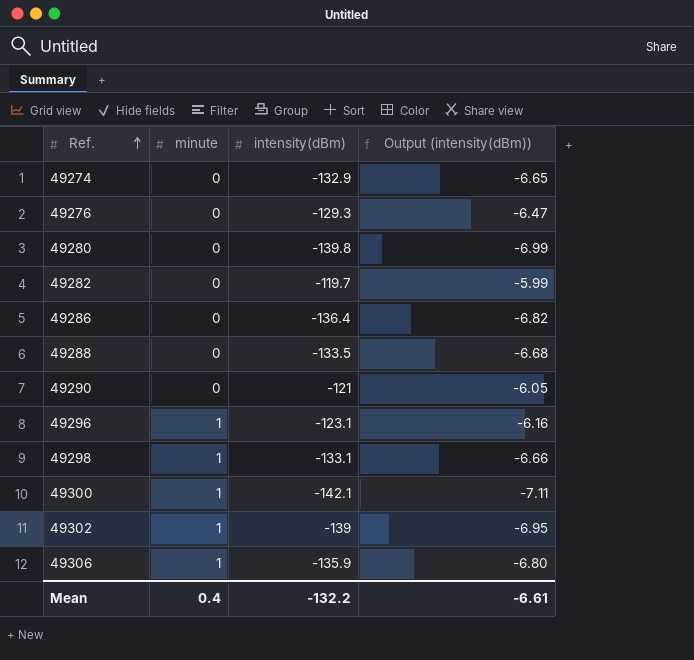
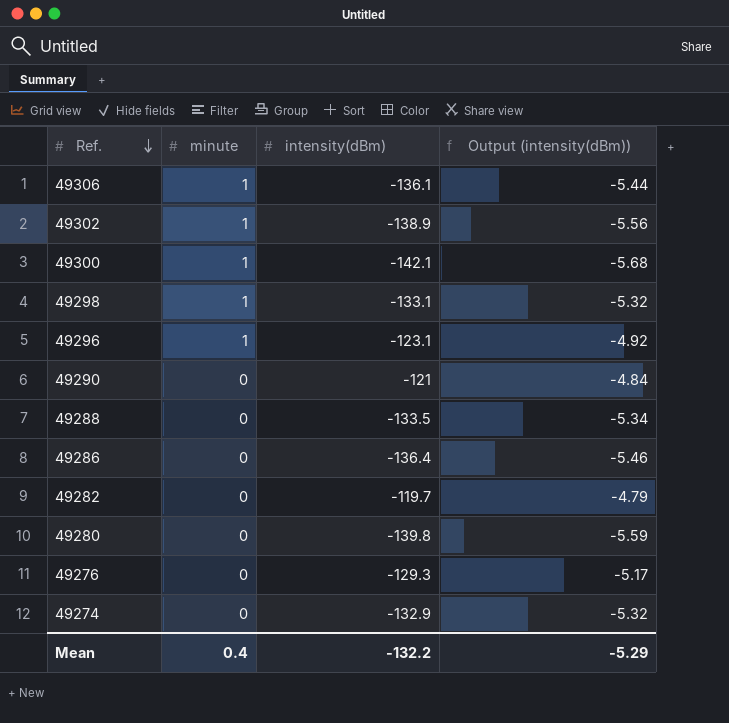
row order: Ref. ascending -> Ref. descending
column Output (intensity(dBm)) | formula: [intensity(dBm)] * 0.05 -> [intensity(dBm)] * 0.04
49306 | intensity(dBm): -135.9 -> -136.1
49302 | intensity(dBm): -139 -> -138.9
Mean | Output (intensity(dBm)): -6.61 -> -5.29

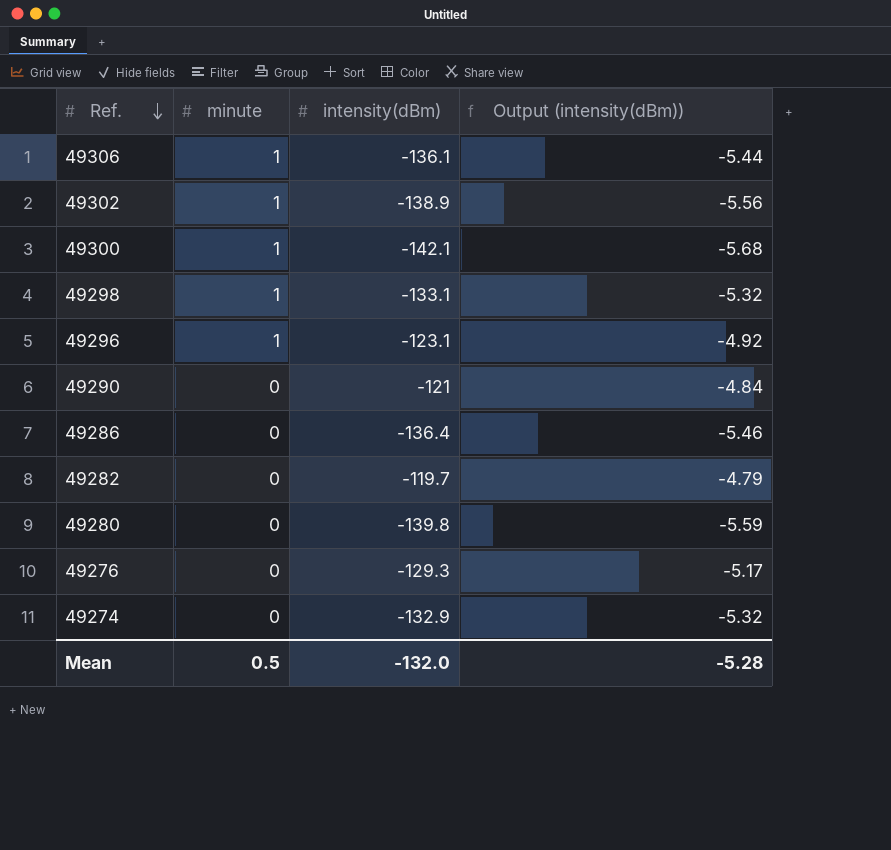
row 49288: 0 | -133.5 | -5.34 -> none
Mean | minute: 0.4 -> 0.5
Mean | intensity(dBm): -132.2 -> -132.0
Mean | Output (intensity(dBm)): -5.29 -> -5.28

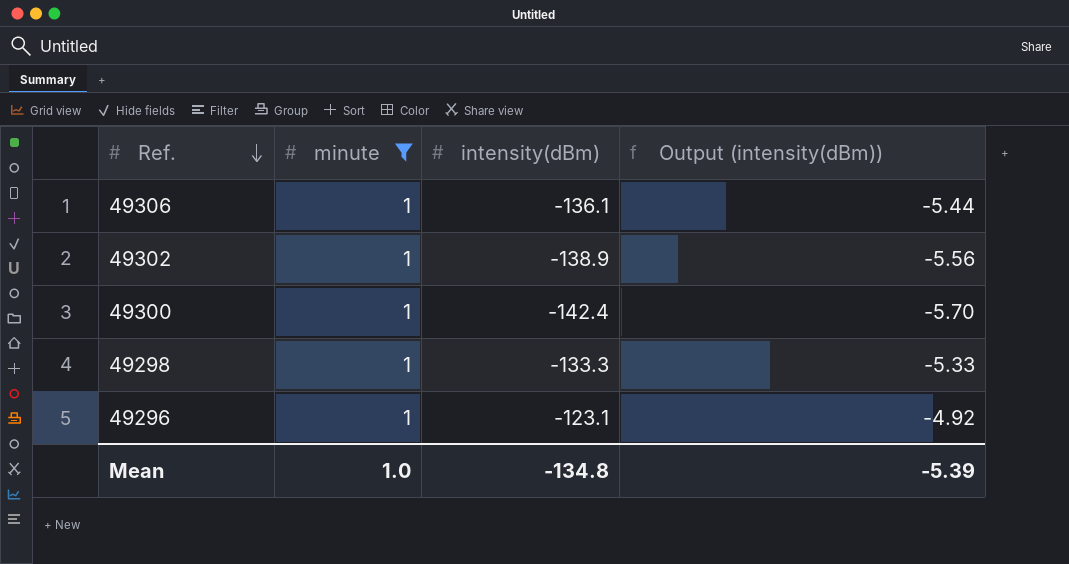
filter: none -> minute = 1
49300 | intensity(dBm): -142.1 -> -142.4
49300 | Output (intensity(dBm)): -5.68 -> -5.70
49298 | intensity(dBm): -133.1 -> -133.3
49298 | Output (intensity(dBm)): -5.32 -> -5.33
Mean | minute: 0.5 -> 1.0
Mean | intensity(dBm): -132.0 -> -134.8
Mean | Output (intensity(dBm)): -5.28 -> -5.39

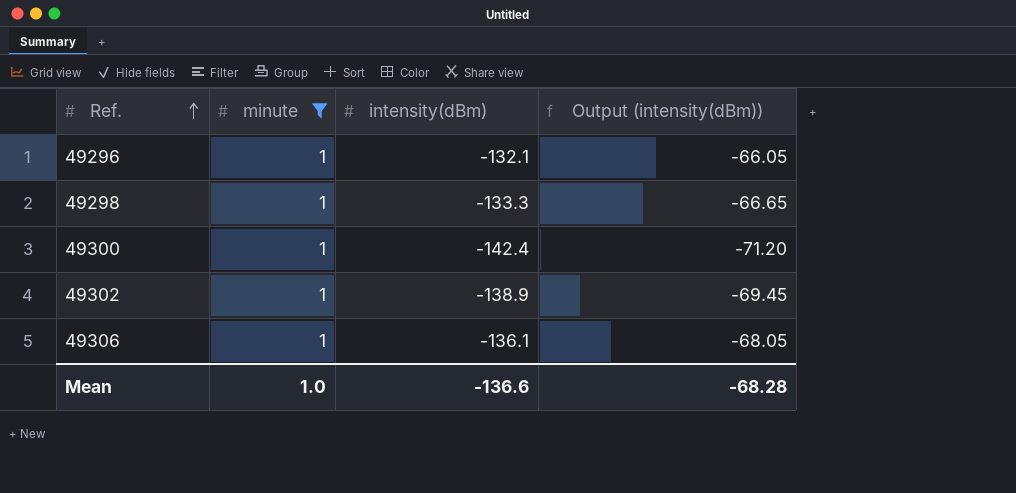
row order: Ref. descending -> Ref. ascending
column Output (intensity(dBm)) | formula: [intensity(dBm)] * 0.04 -> [intensity(dBm)] * 0.5
49296 | intensity(dBm): -123.1 -> -132.1
Mean | intensity(dBm): -134.8 -> -136.6
Mean | Output (intensity(dBm)): -5.39 -> -68.28

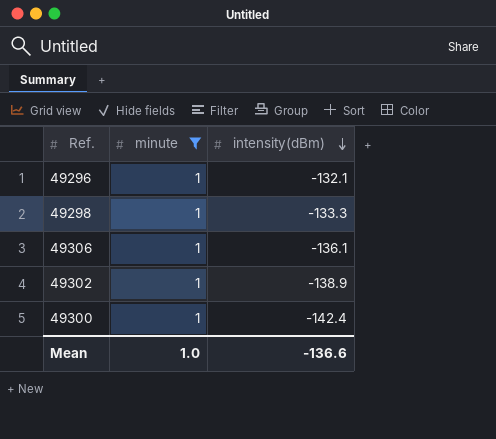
row order: Ref. ascending -> intensity(dBm) descending
column Output (intensity(dBm)) | formula: [intensity(dBm)] * 0.5 -> none

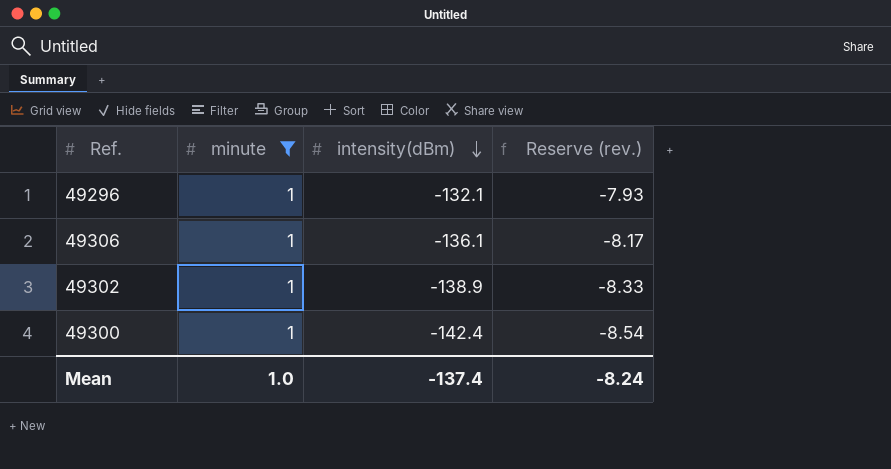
column Reserve (rev.) | formula: none -> [intensity(dBm)] * 0.06
row 49298: 1 | -133.3 -> none
Mean | intensity(dBm): -136.6 -> -137.4

